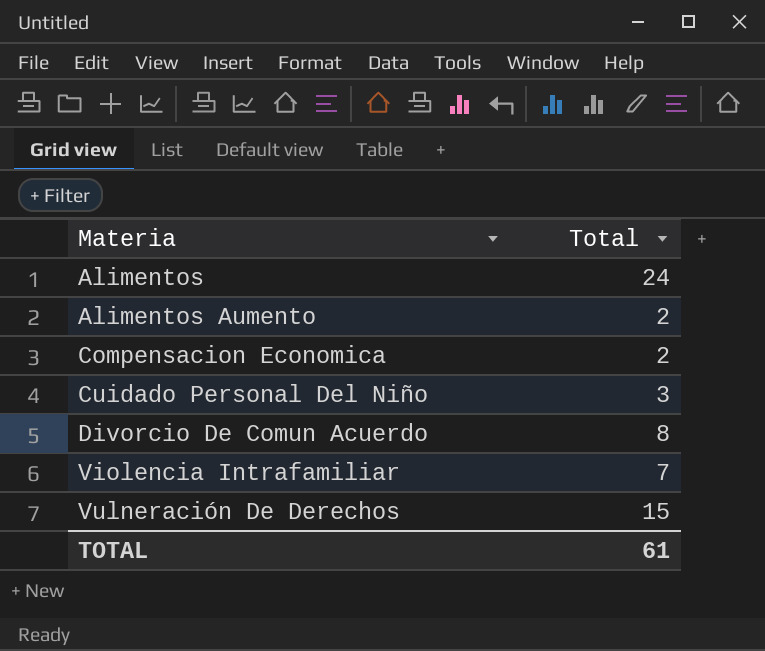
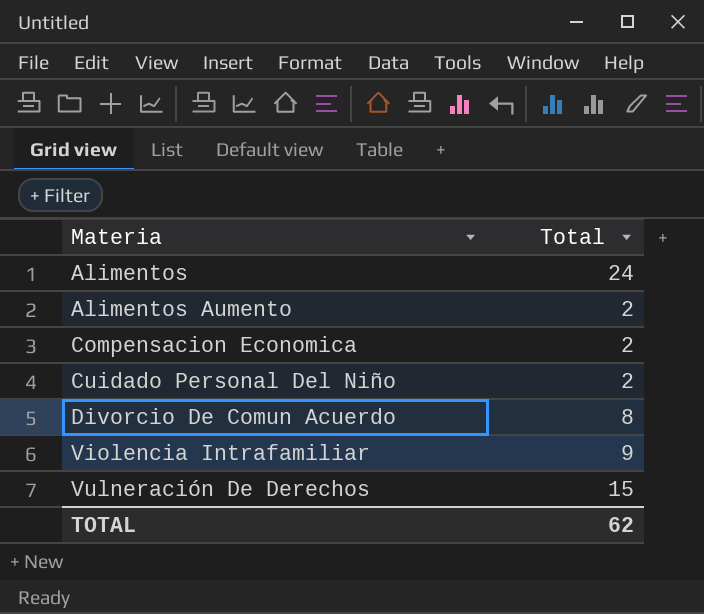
Cuidado Personal Del Niño | Total: 3 -> 2
Violencia Intrafamiliar | Total: 7 -> 9
TOTAL | Total: 61 -> 62

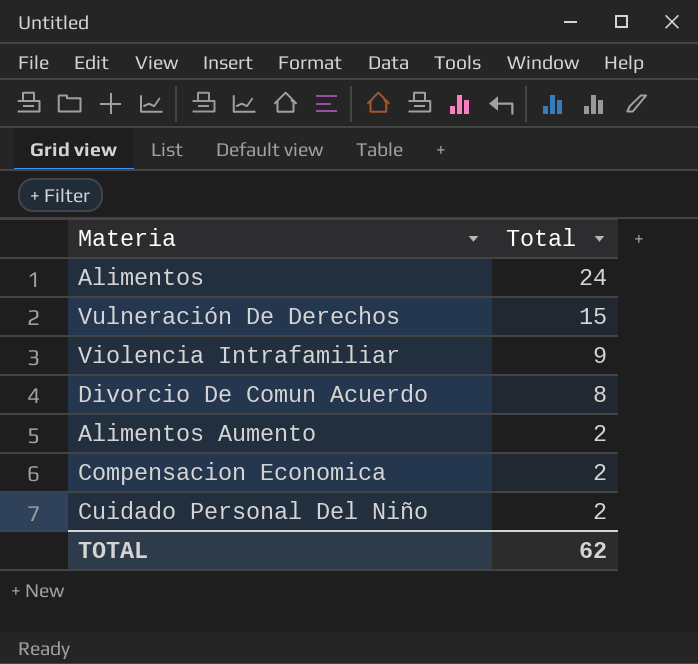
row order: Materia ascending -> Total descending

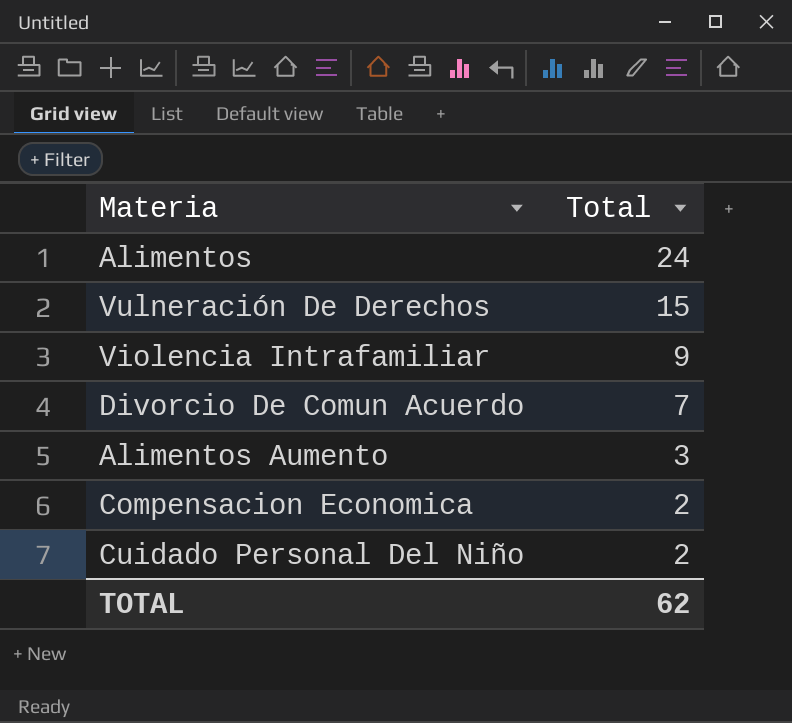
Divorcio De Comun Acuerdo | Total: 8 -> 7
Alimentos Aumento | Total: 2 -> 3

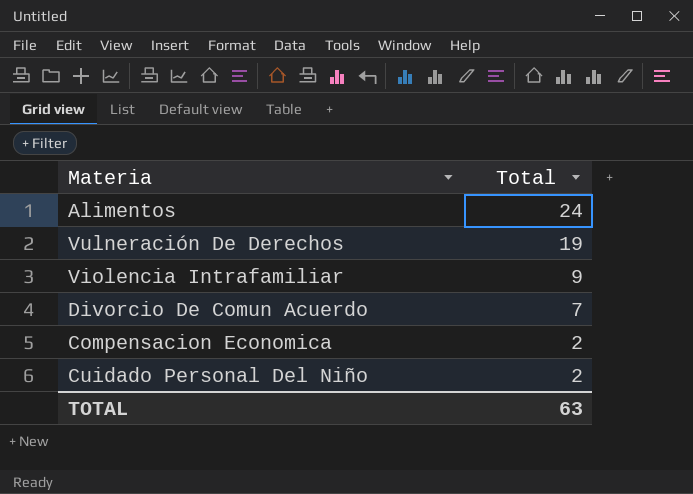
row Alimentos Aumento: 3 -> none
Vulneración De Derechos | Total: 15 -> 19
TOTAL | Total: 62 -> 63

